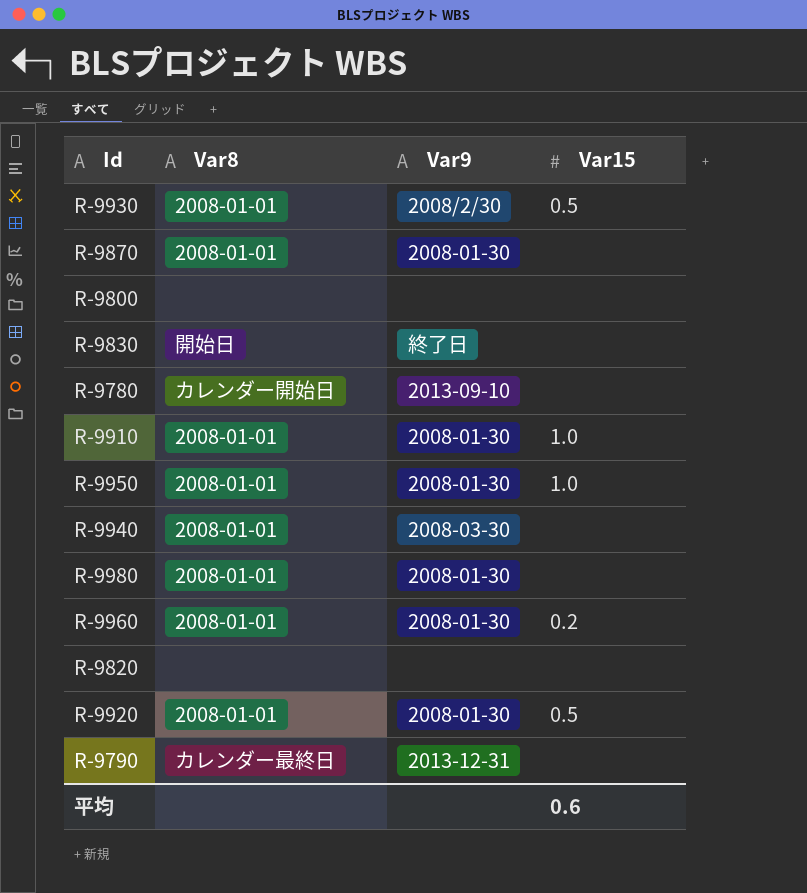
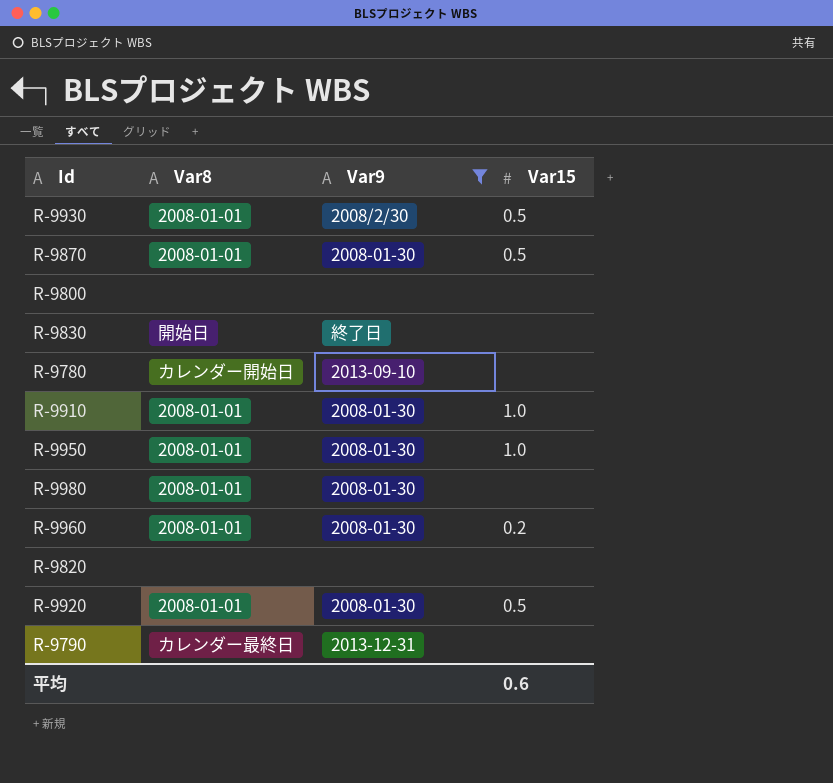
filter: none -> Var9 != 2008-03-30
R-9870 | Var15: none -> 0.5

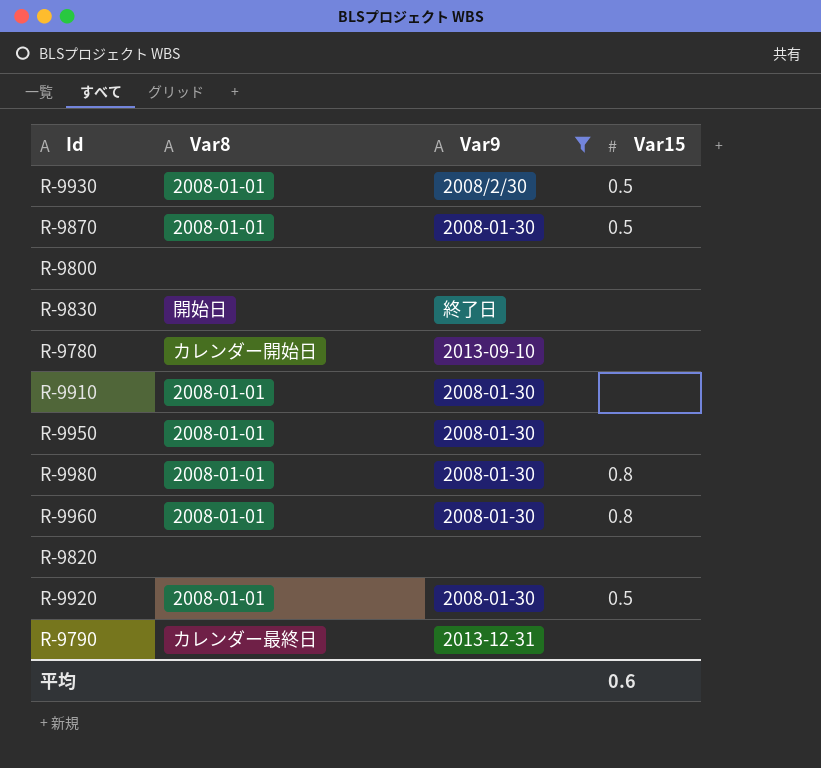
R-9910 | Var15: 1.0 -> none
R-9950 | Var15: 1.0 -> none
R-9980 | Var15: none -> 0.8
R-9960 | Var15: 0.2 -> 0.8

